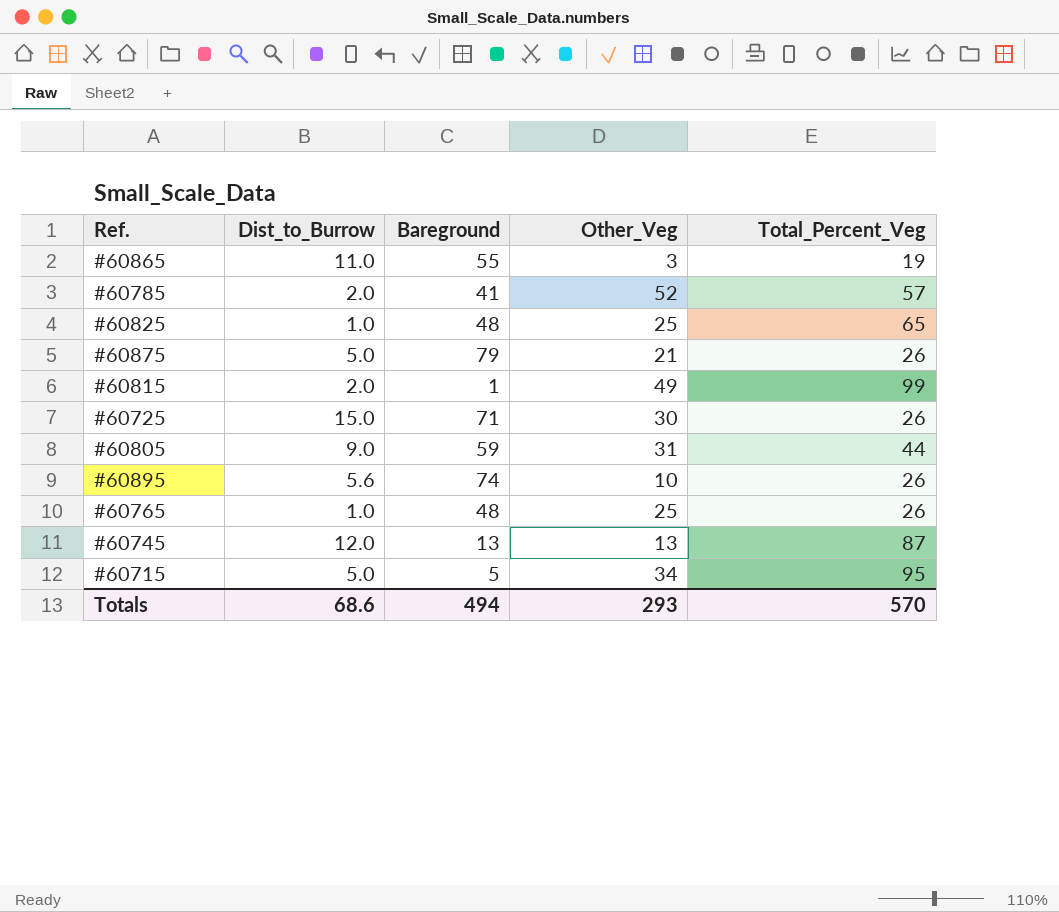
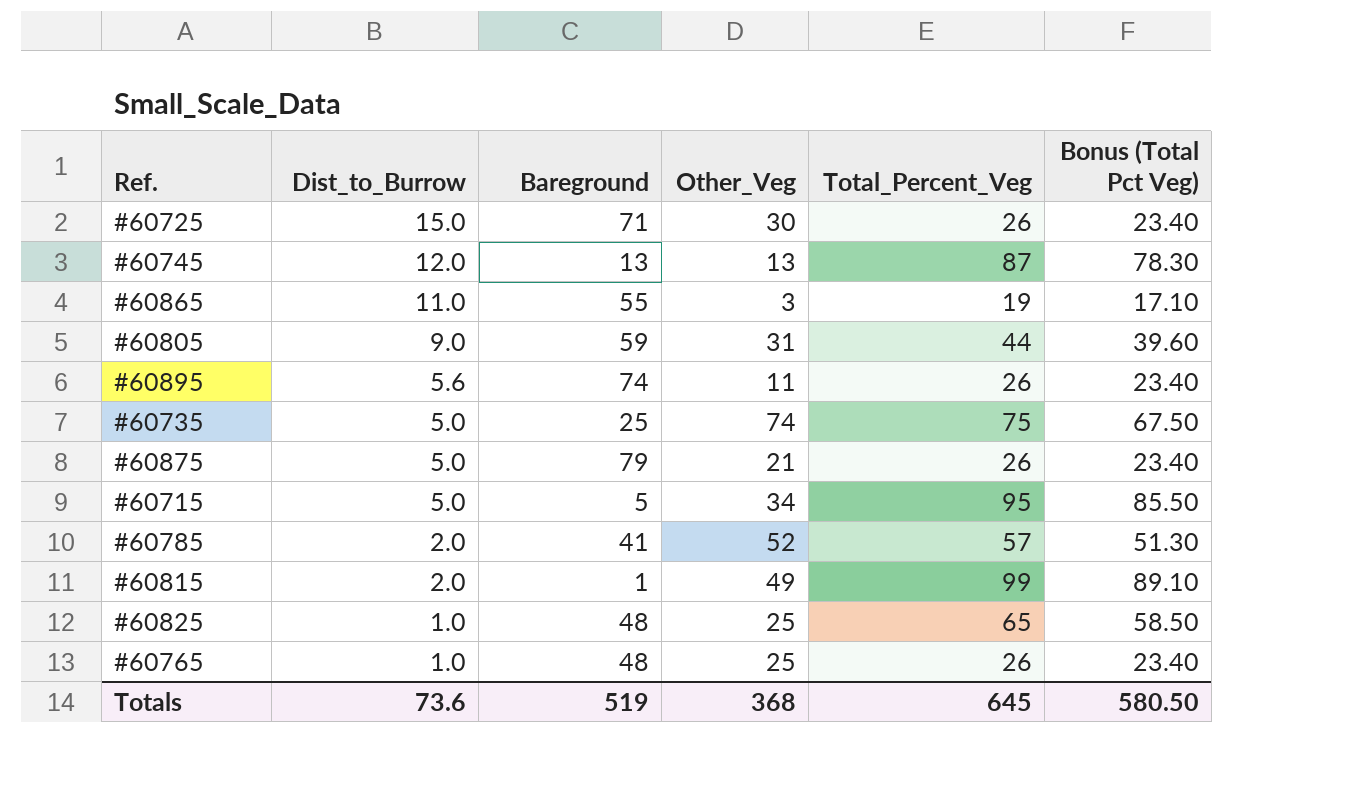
row order: none -> Dist_to_Burrow descending
column Bonus (Total Pct Veg) | formula: none -> [Total_Percent_Veg] * 0.9
#60895 | Other_Veg: 10 -> 11
row #60735: none -> 5.0 | 25 | 74 | 75 | 67.50
Totals | Dist_to_Burrow: 68.6 -> 73.6
Totals | Bareground: 494 -> 519
Totals | Other_Veg: 293 -> 368
Totals | Total_Percent_Veg: 570 -> 645

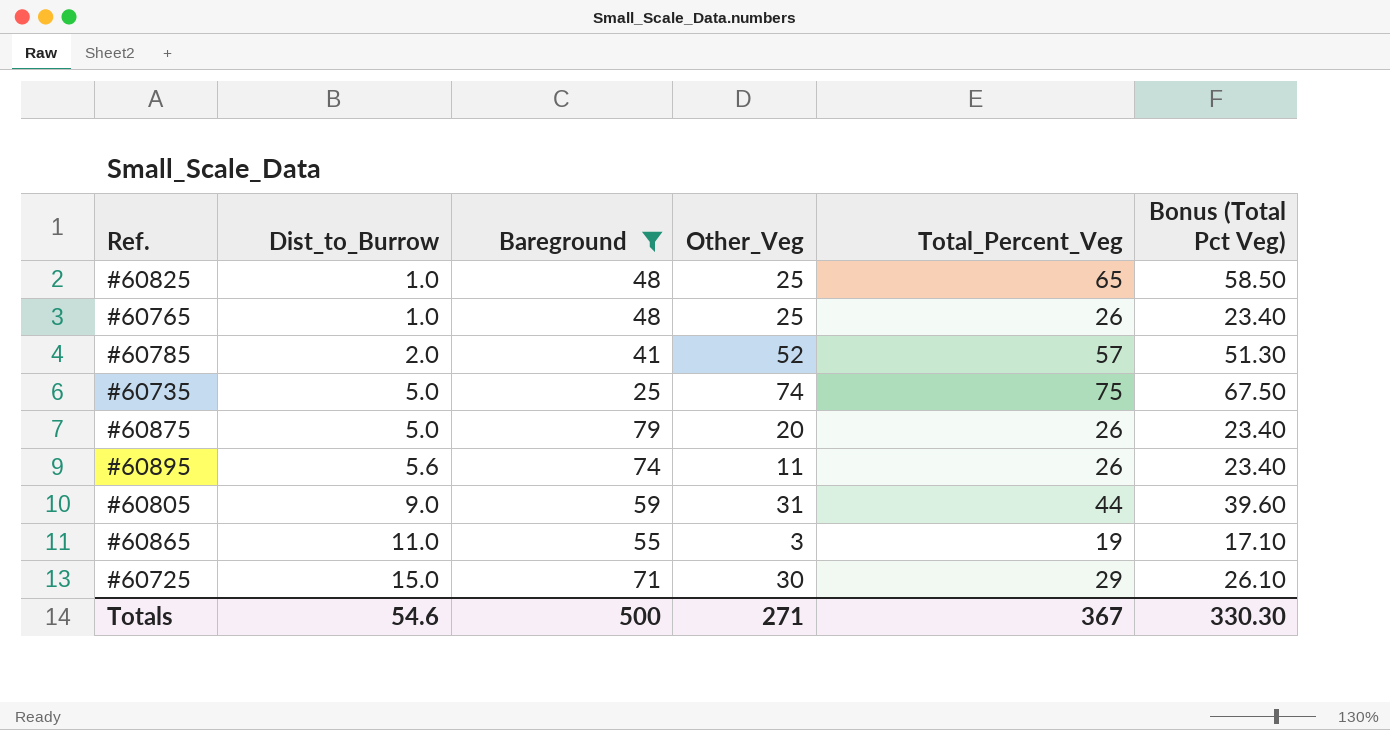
filter: none -> Bareground >= 25
row order: Dist_to_Burrow descending -> Dist_to_Burrow ascending
#60875 | Other_Veg: 21 -> 20
#60725 | Total_Percent_Veg: 26 -> 29
#60725 | Bonus (Total Pct Veg): 23.40 -> 26.10
Totals | Dist_to_Burrow: 73.6 -> 54.6
Totals | Bareground: 519 -> 500
Totals | Other_Veg: 368 -> 271
Totals | Total_Percent_Veg: 645 -> 367
Totals | Bonus (Total Pct Veg): 580.50 -> 330.30

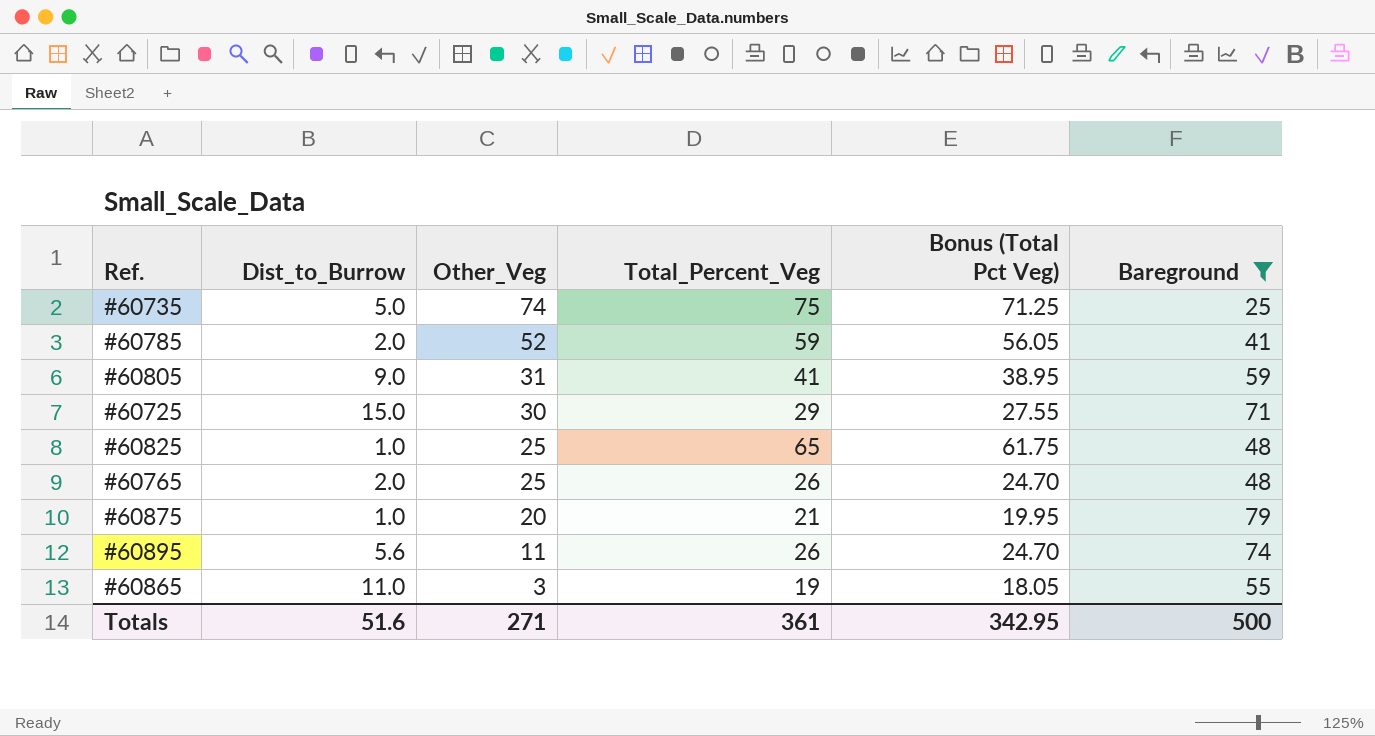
row order: Dist_to_Burrow ascending -> Other_Veg descending
column Bonus (Total Pct Veg) | formula: [Total_Percent_Veg] * 0.9 -> [Total_Percent_Veg] * 0.95
column Bareground | position: 3 -> 6
#60785 | Total_Percent_Veg: 57 -> 59
#60805 | Total_Percent_Veg: 44 -> 41
#60765 | Dist_to_Burrow: 1.0 -> 2.0
#60875 | Dist_to_Burrow: 5.0 -> 1.0
#60875 | Total_Percent_Veg: 26 -> 21
Totals | Dist_to_Burrow: 54.6 -> 51.6
Totals | Total_Percent_Veg: 367 -> 361
Totals | Bonus (Total Pct Veg): 330.30 -> 342.95

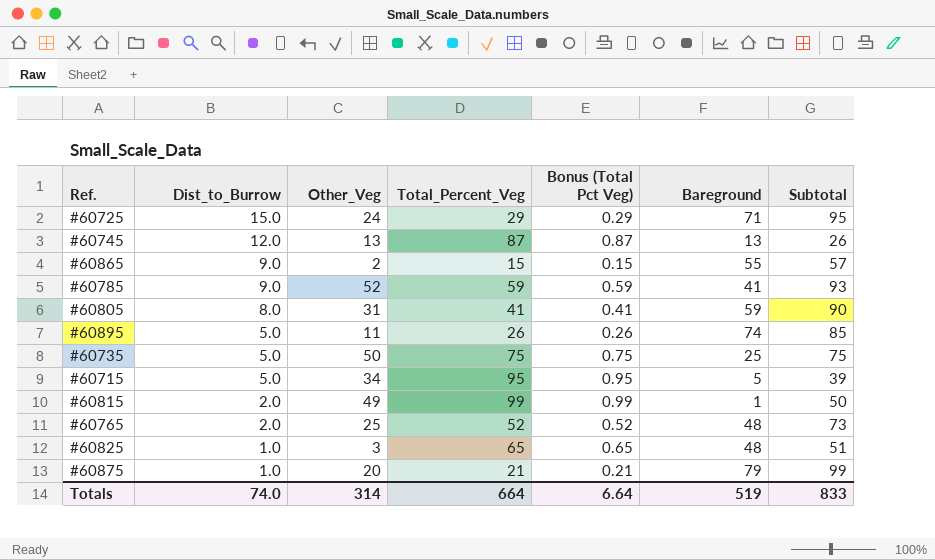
filter: Bareground >= 25 -> none
row order: Other_Veg descending -> Dist_to_Burrow descending
column Bonus (Total Pct Veg) | formula: [Total_Percent_Veg] * 0.95 -> [Total_Percent_Veg] * 0.01
column Subtotal | formula: none -> [Other_Veg] + [Bareground]
#60725 | Other_Veg: 30 -> 24
#60865 | Dist_to_Burrow: 11.0 -> 9.0
#60865 | Other_Veg: 3 -> 2
#60865 | Total_Percent_Veg: 19 -> 15
#60785 | Dist_to_Burrow: 2.0 -> 9.0
#60805 | Dist_to_Burrow: 9.0 -> 8.0
#60895 | Dist_to_Burrow: 5.6 -> 5.0
#60735 | Other_Veg: 74 -> 50
#60765 | Total_Percent_Veg: 26 -> 52
#60825 | Other_Veg: 25 -> 3
Totals | Dist_to_Burrow: 51.6 -> 74.0
Totals | Other_Veg: 271 -> 314
Totals | Total_Percent_Veg: 361 -> 664
Totals | Bonus (Total Pct Veg): 342.95 -> 6.64
Totals | Bareground: 500 -> 519

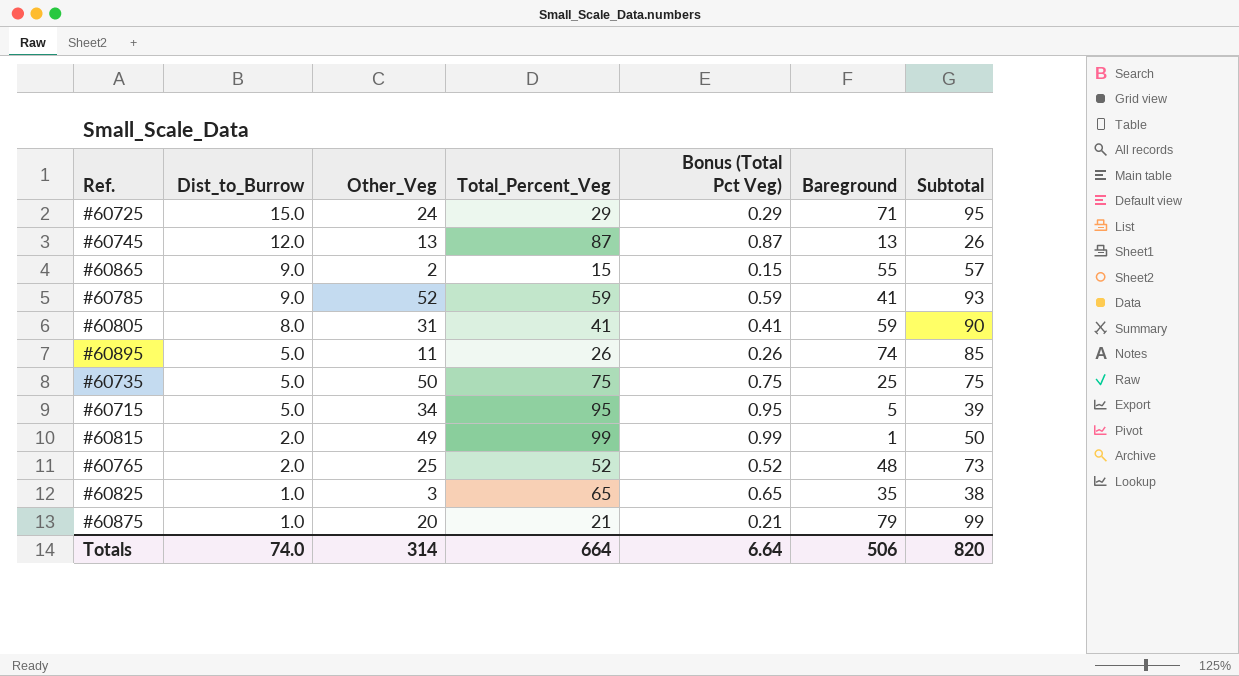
#60825 | Bareground: 48 -> 35
#60825 | Subtotal: 51 -> 38
Totals | Bareground: 519 -> 506
Totals | Subtotal: 833 -> 820

